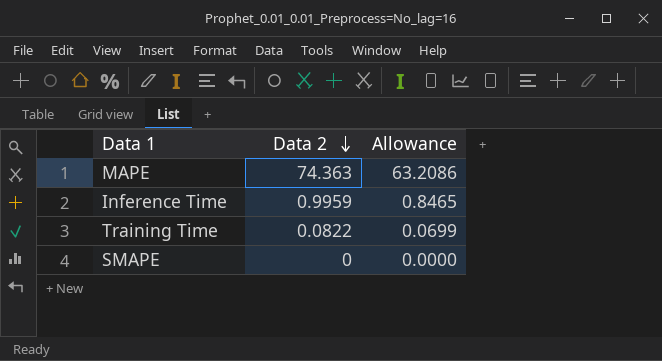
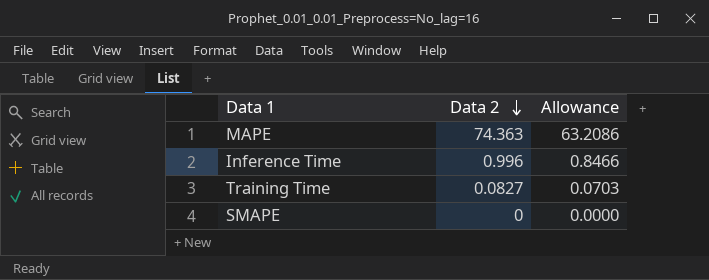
Inference Time | Data 2: 0.9959 -> 0.996
Inference Time | Allowance: 0.8465 -> 0.8466
Training Time | Data 2: 0.0822 -> 0.0827
Training Time | Allowance: 0.0699 -> 0.0703

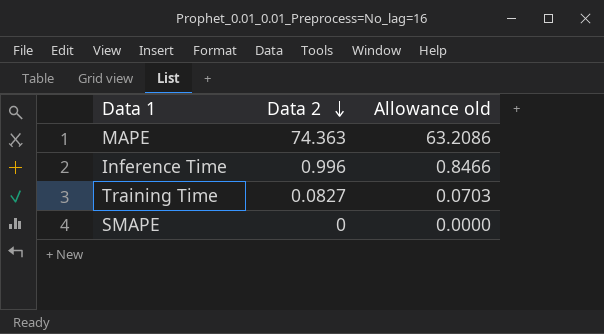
column name: Allowance -> Allowance old

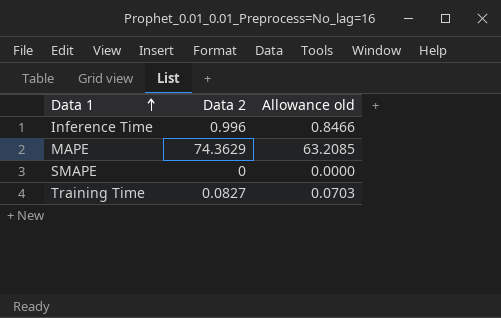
row order: Data 2 descending -> Data 1 ascending
MAPE | Data 2: 74.363 -> 74.3629
MAPE | Allowance old: 63.2086 -> 63.2085

